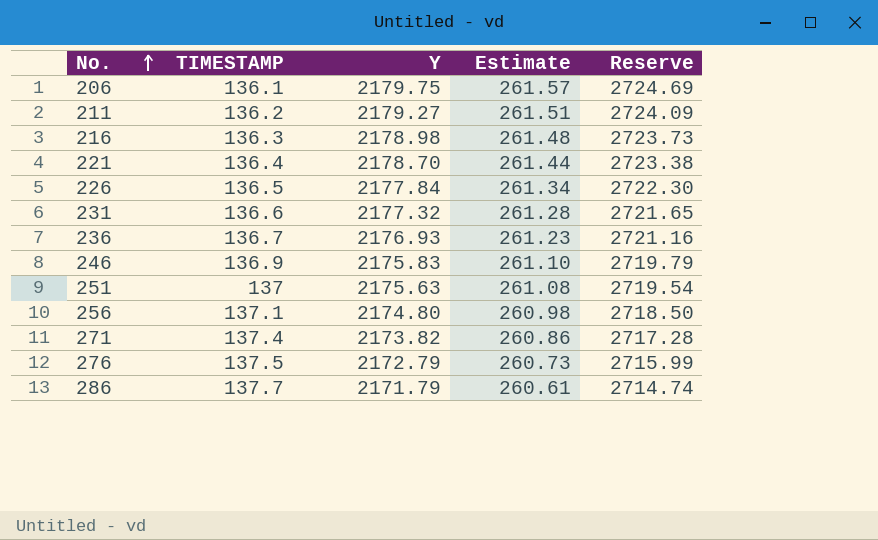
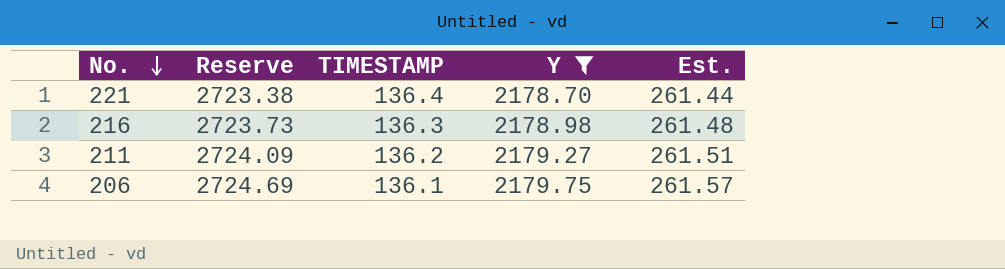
filter: none -> Y >= 2178.70
row order: No. ascending -> No. descending
column Reserve | position: 5 -> 2
column name: Estimate -> Est.

